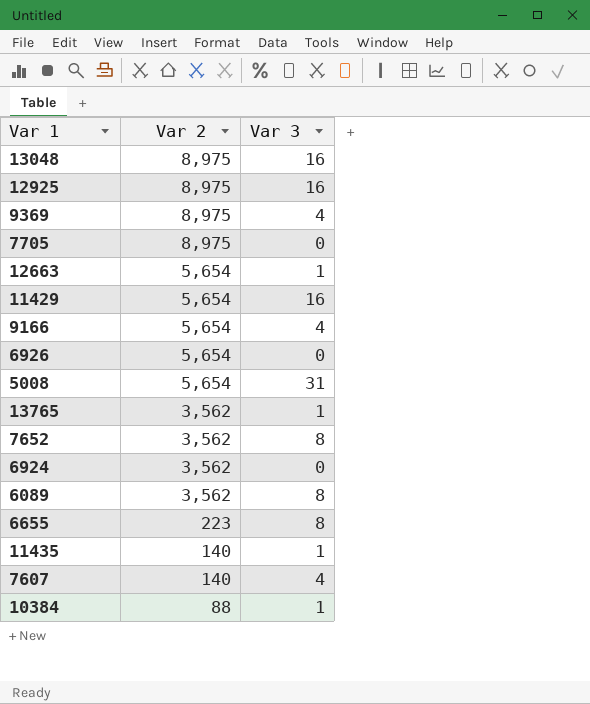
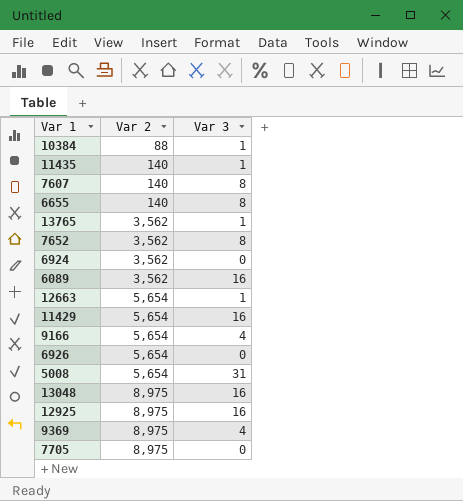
row order: Var 2 descending -> Var 2 ascending
7607 | Var 3: 4 -> 8
6655 | Var 2: 223 -> 140
6089 | Var 3: 8 -> 16

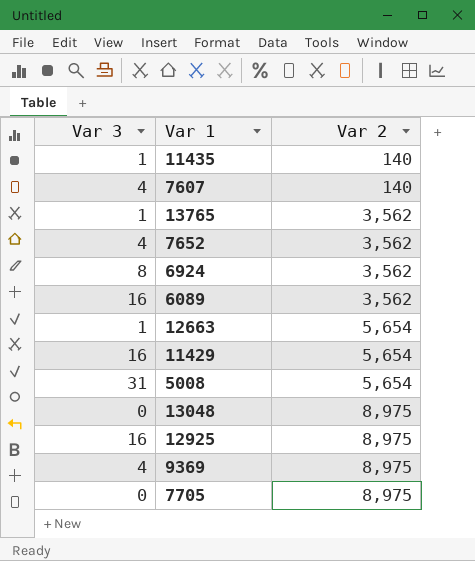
column Var 3 | position: 3 -> 1
row 10384: 88 | 1 -> none
row 6655: 140 | 8 -> none
row 9166: 5,654 | 4 -> none
row 6926: 5,654 | 0 -> none
7607 | Var 3: 8 -> 4
7652 | Var 3: 8 -> 4
6924 | Var 3: 0 -> 8
13048 | Var 3: 16 -> 0

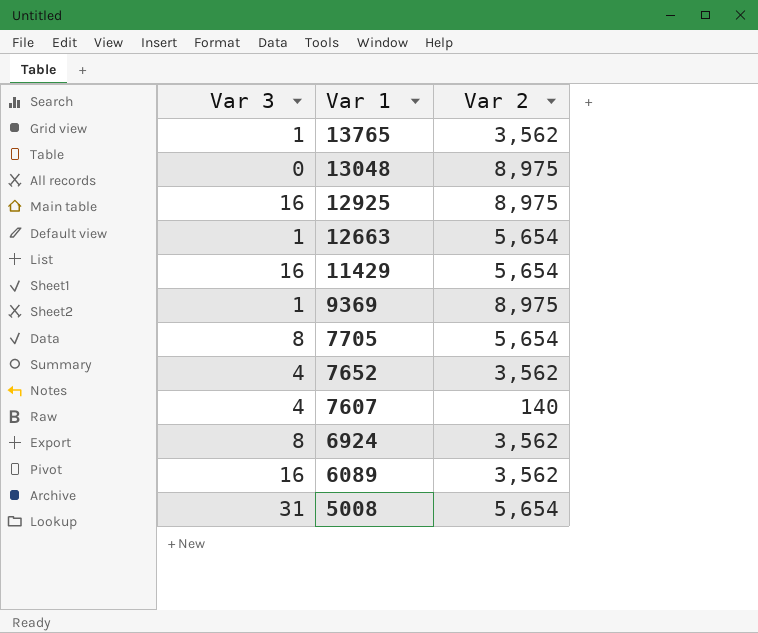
row order: Var 2 ascending -> Var 1 descending
row 11435: 1 | 140 -> none
9369 | Var 3: 4 -> 1
7705 | Var 3: 0 -> 8
7705 | Var 2: 8,975 -> 5,654

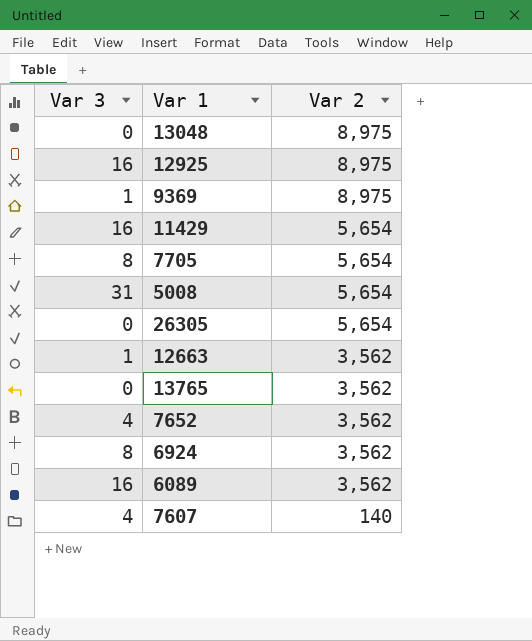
row order: Var 1 descending -> Var 2 descending
row 26305: none -> 0 | 5,654
12663 | Var 2: 5,654 -> 3,562
13765 | Var 3: 1 -> 0

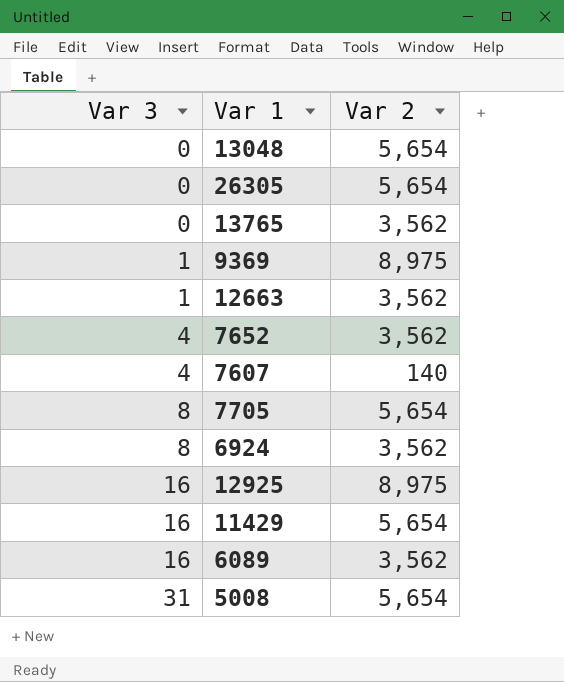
row order: Var 2 descending -> Var 3 ascending
13048 | Var 2: 8,975 -> 5,654

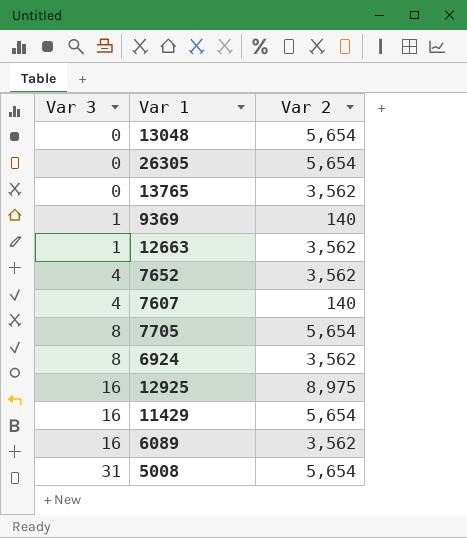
9369 | Var 2: 8,975 -> 140

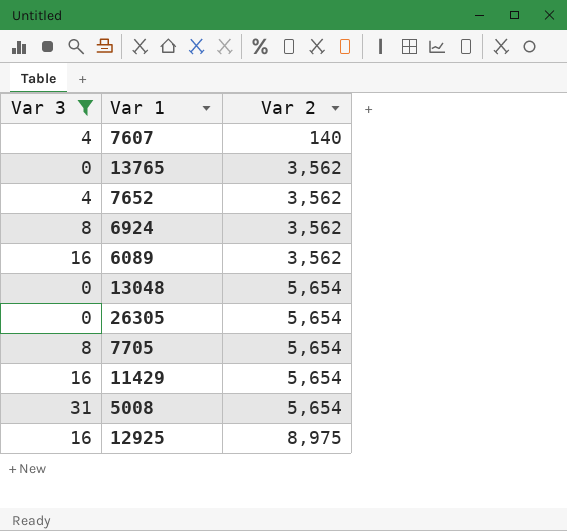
filter: none -> Var 3 != 1
row order: Var 3 ascending -> Var 2 ascending

